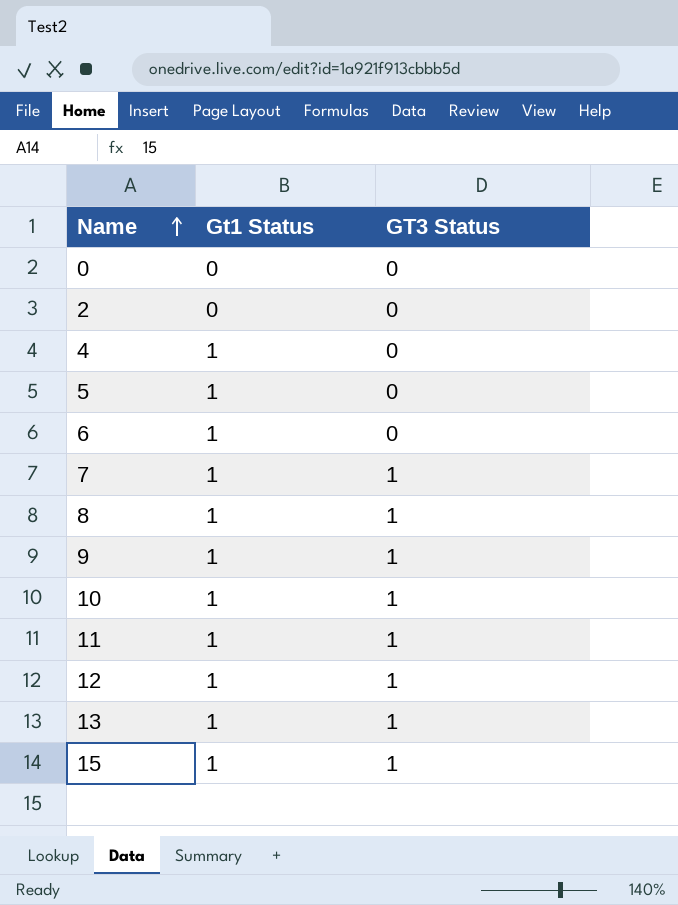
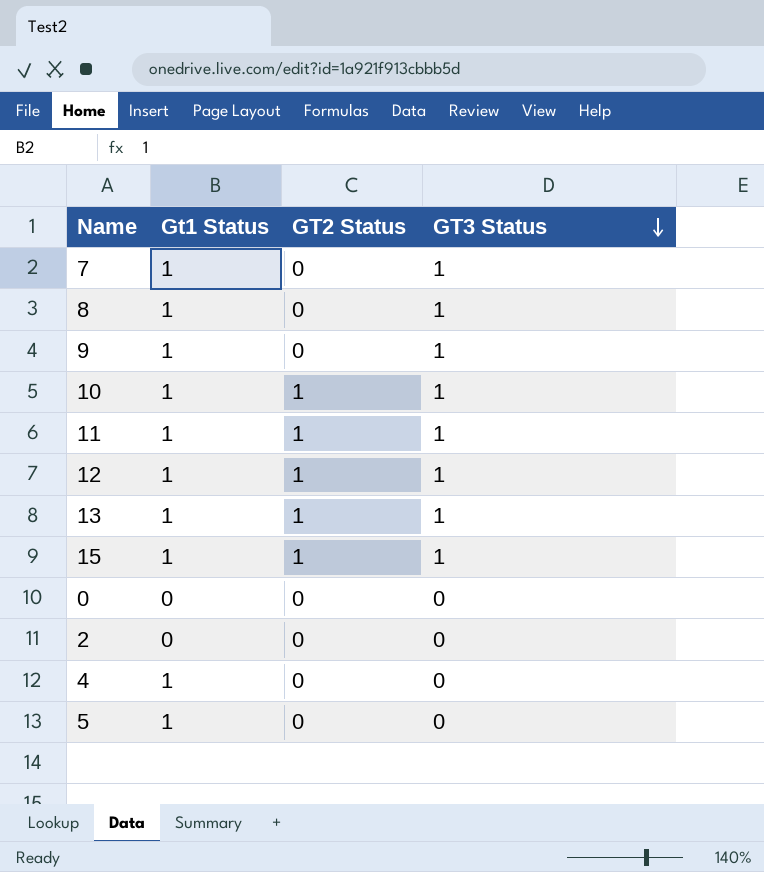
row order: Name ascending -> GT3 Status descending
column GT2 Status | position: none -> 3
row 6: 1 | 0 -> none

